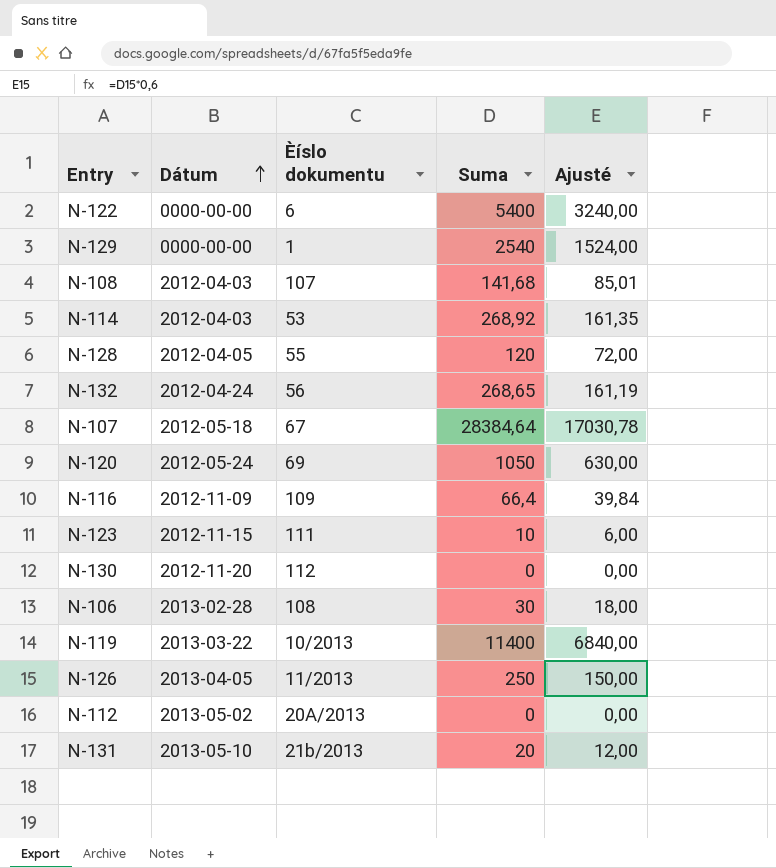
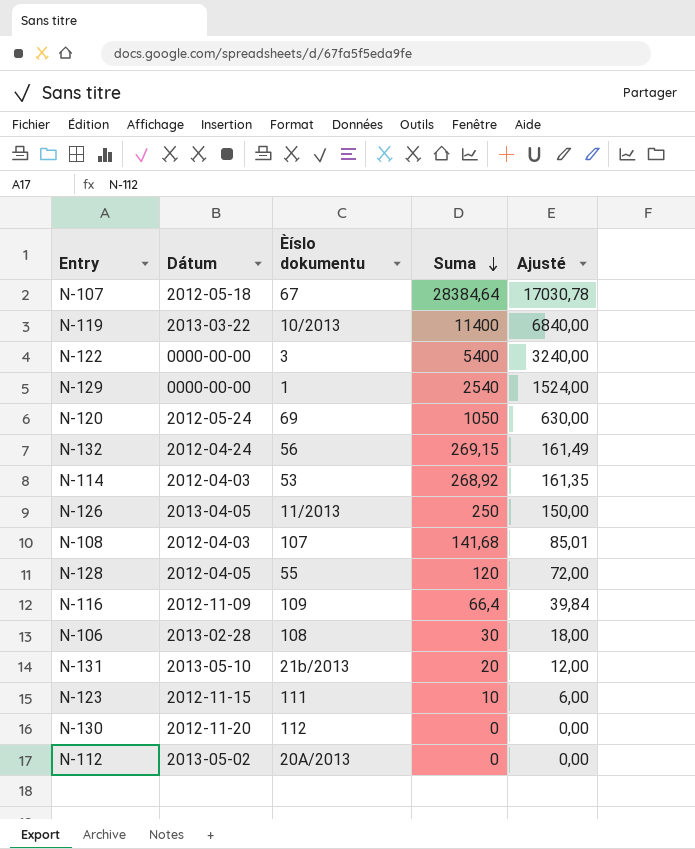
row order: Dátum ascending -> Suma descending
N-122 | Èíslo dokumentu: 6 -> 3
N-132 | Suma: 268,65 -> 269,15
N-132 | Ajusté: 161,19 -> 161,49

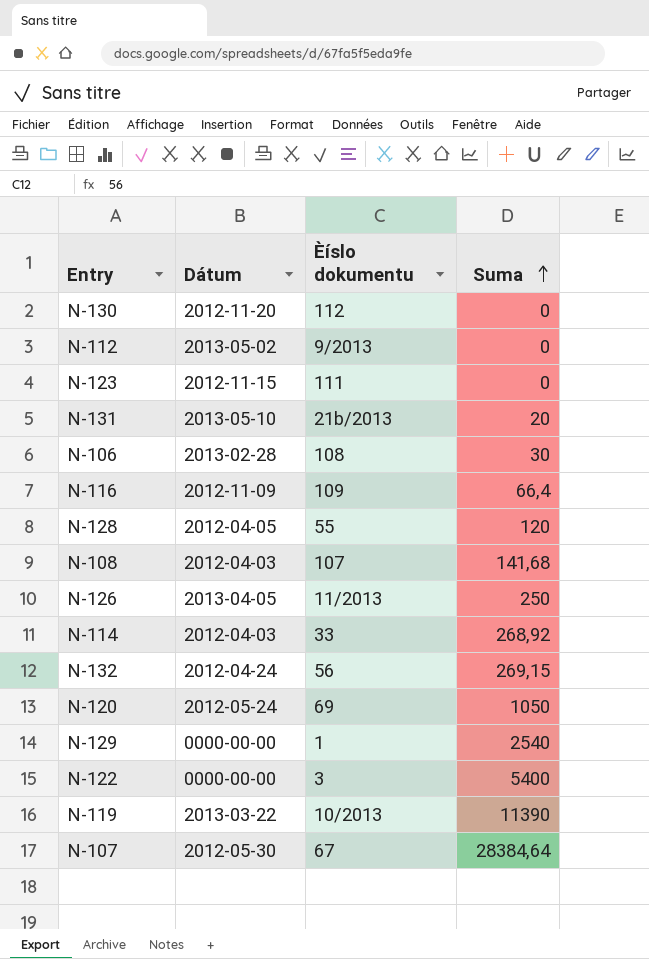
row order: Suma descending -> Suma ascending
column Ajusté | formula: [Suma] * 0,6 -> none
N-112 | Èíslo dokumentu: 20A/2013 -> 9/2013
N-123 | Suma: 10 -> 0
N-114 | Èíslo dokumentu: 53 -> 33
N-119 | Suma: 11400 -> 11390
N-107 | Dátum: 2012-05-18 -> 2012-05-30

